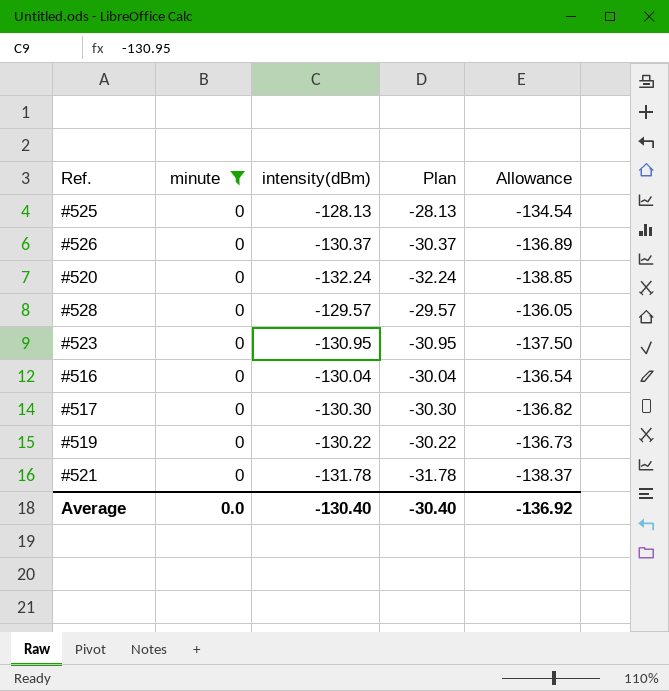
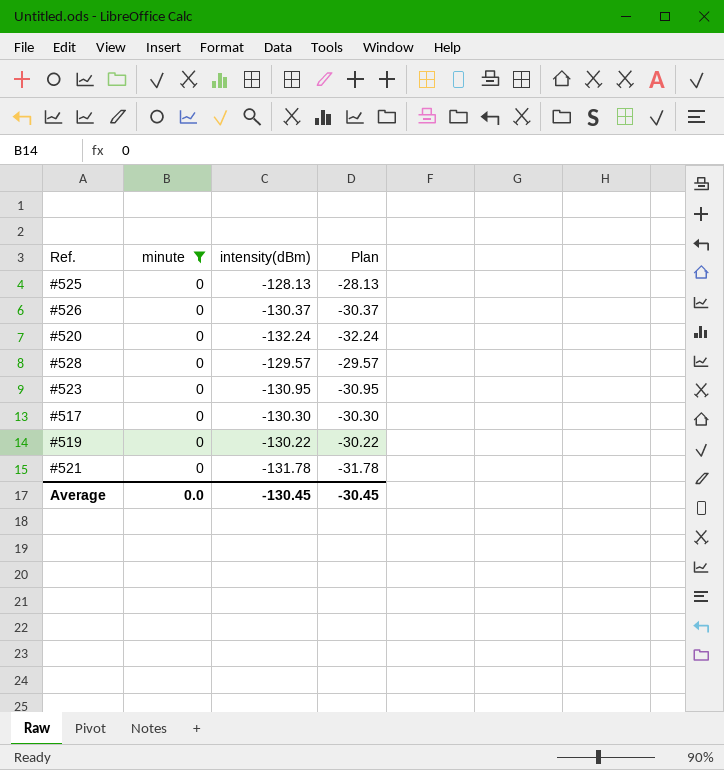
column Allowance | formula: [intensity(dBm)] * 1.05 -> none
row #516: 0 | -130.04 | -30.04 | -136.54 -> none
Average | intensity(dBm): -130.40 -> -130.45
Average | Plan: -30.40 -> -30.45

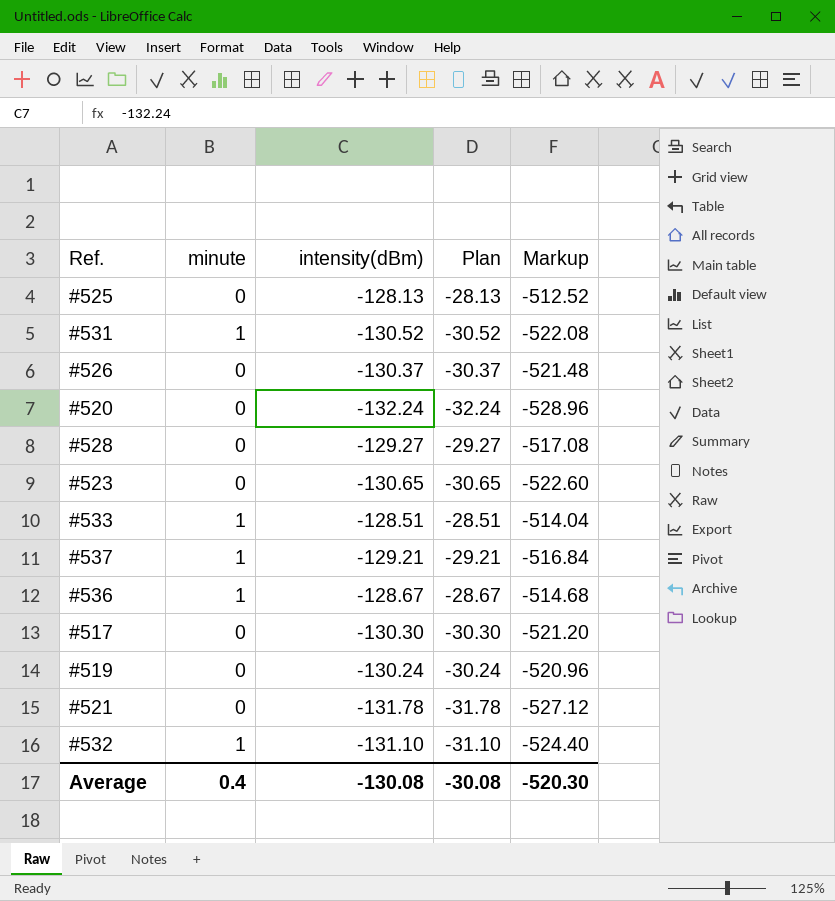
filter: minute = 0 -> none
column Markup | formula: none -> [intensity(dBm)] * 4
#528 | intensity(dBm): -129.57 -> -129.27
#528 | Plan: -29.57 -> -29.27
#523 | intensity(dBm): -130.95 -> -130.65
#523 | Plan: -30.95 -> -30.65
#519 | intensity(dBm): -130.22 -> -130.24
#519 | Plan: -30.22 -> -30.24
Average | minute: 0.0 -> 0.4
Average | intensity(dBm): -130.45 -> -130.08
Average | Plan: -30.45 -> -30.08

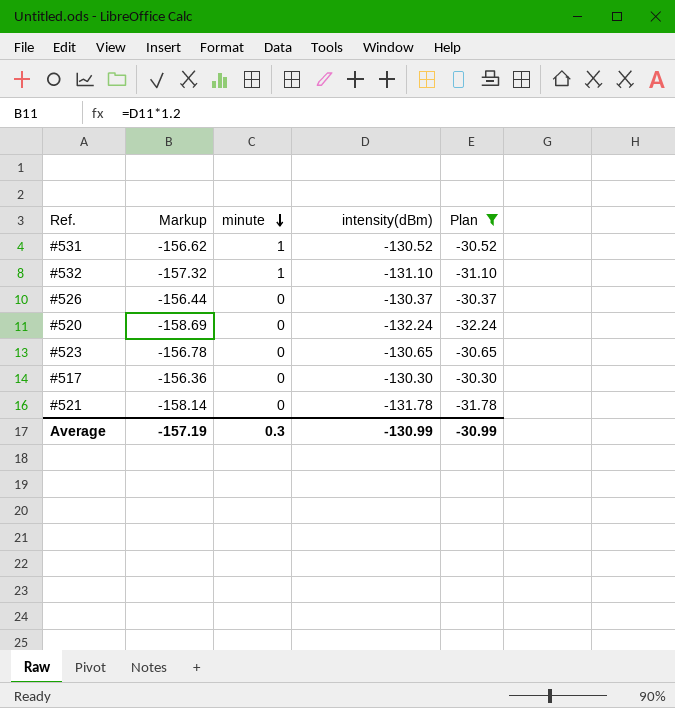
filter: none -> Plan <= -30.30
row order: none -> minute descending
column Markup | formula: [intensity(dBm)] * 4 -> [intensity(dBm)] * 1.2
column Markup | position: 5 -> 2
Average | Markup: -520.30 -> -157.19
Average | minute: 0.4 -> 0.3
Average | intensity(dBm): -130.08 -> -130.99
Average | Plan: -30.08 -> -30.99

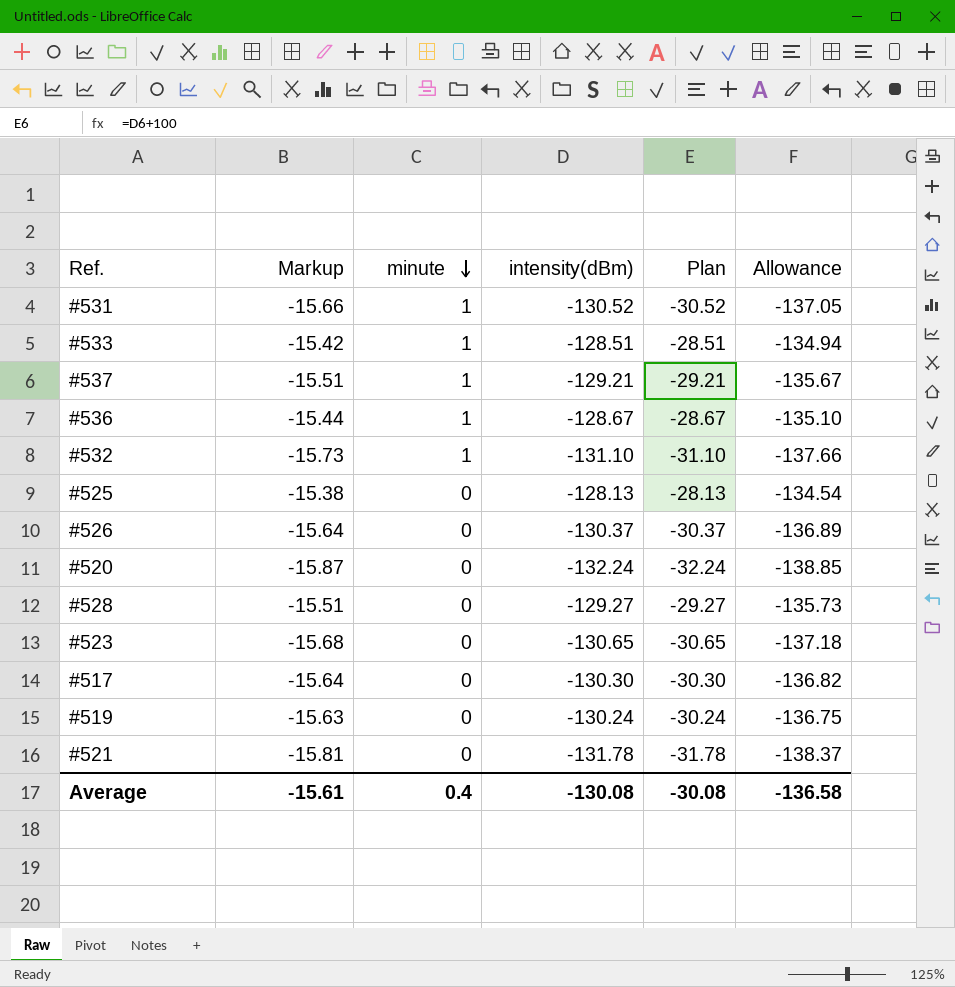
filter: Plan <= -30.30 -> none
column Markup | formula: [intensity(dBm)] * 1.2 -> [intensity(dBm)] * 0.12
column Allowance | formula: none -> [intensity(dBm)] * 1.05
Average | Markup: -157.19 -> -15.61
Average | minute: 0.3 -> 0.4
Average | intensity(dBm): -130.99 -> -130.08
Average | Plan: -30.99 -> -30.08

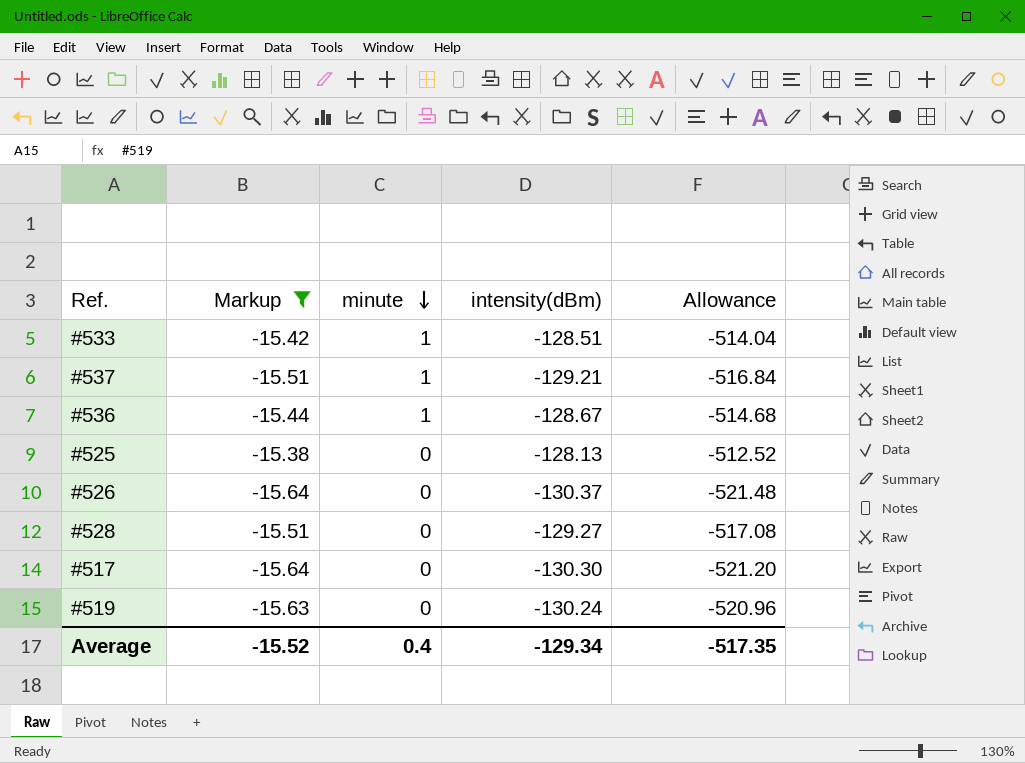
filter: none -> Markup >= -15.64
column Plan | formula: [intensity(dBm)] + 100 -> none
column Allowance | formula: [intensity(dBm)] * 1.05 -> [intensity(dBm)] * 4
Average | Markup: -15.61 -> -15.52
Average | intensity(dBm): -130.08 -> -129.34
Average | Allowance: -136.58 -> -517.35

